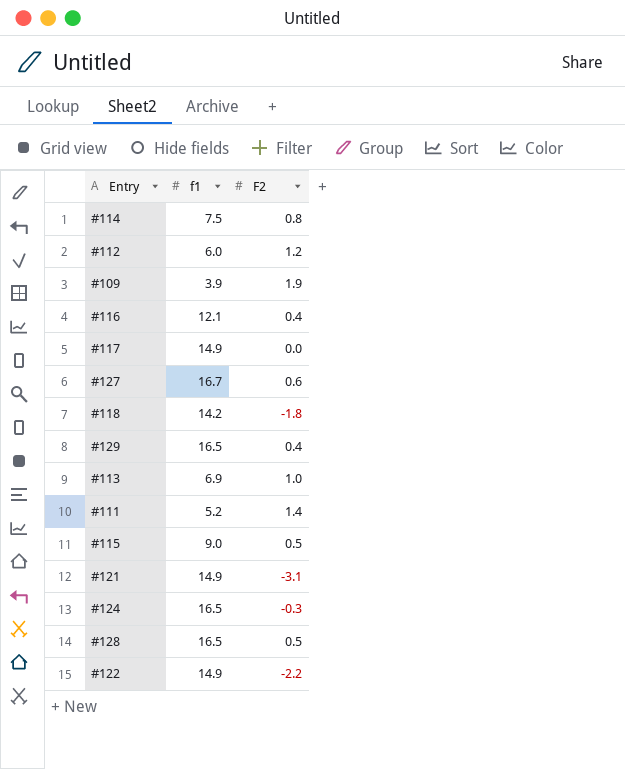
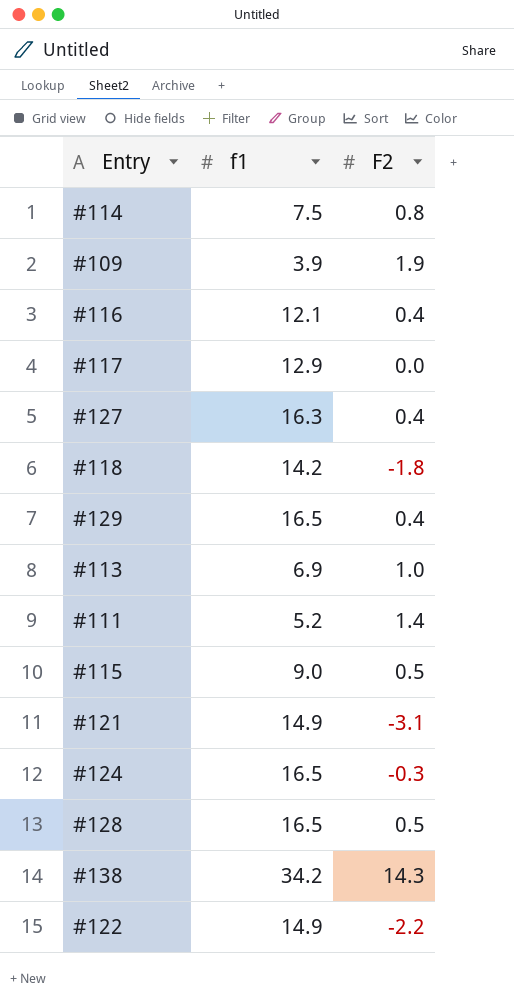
row #112: 6.0 | 1.2 -> none
#117 | f1: 14.9 -> 12.9
#127 | f1: 16.7 -> 16.3
#127 | F2: 0.6 -> 0.4
row #138: none -> 34.2 | 14.3

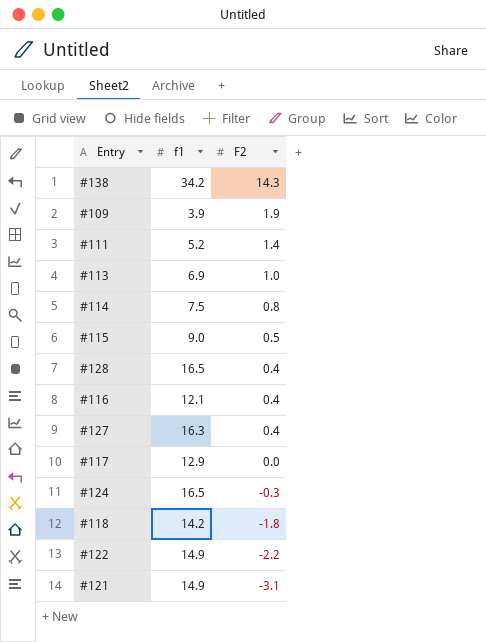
row order: none -> F2 descending
row #129: 16.5 | 0.4 -> none
#128 | F2: 0.5 -> 0.4

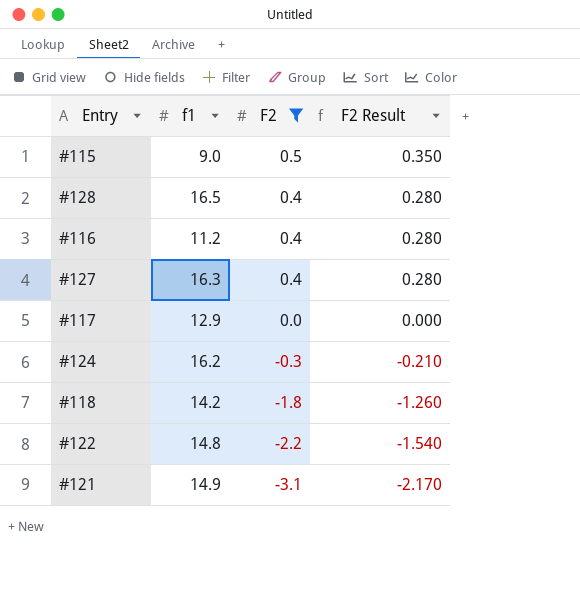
filter: none -> F2 <= 0.5
column F2 Result | formula: none -> [F2] * 0.7
#116 | f1: 12.1 -> 11.2
#124 | f1: 16.5 -> 16.2
#122 | f1: 14.9 -> 14.8

